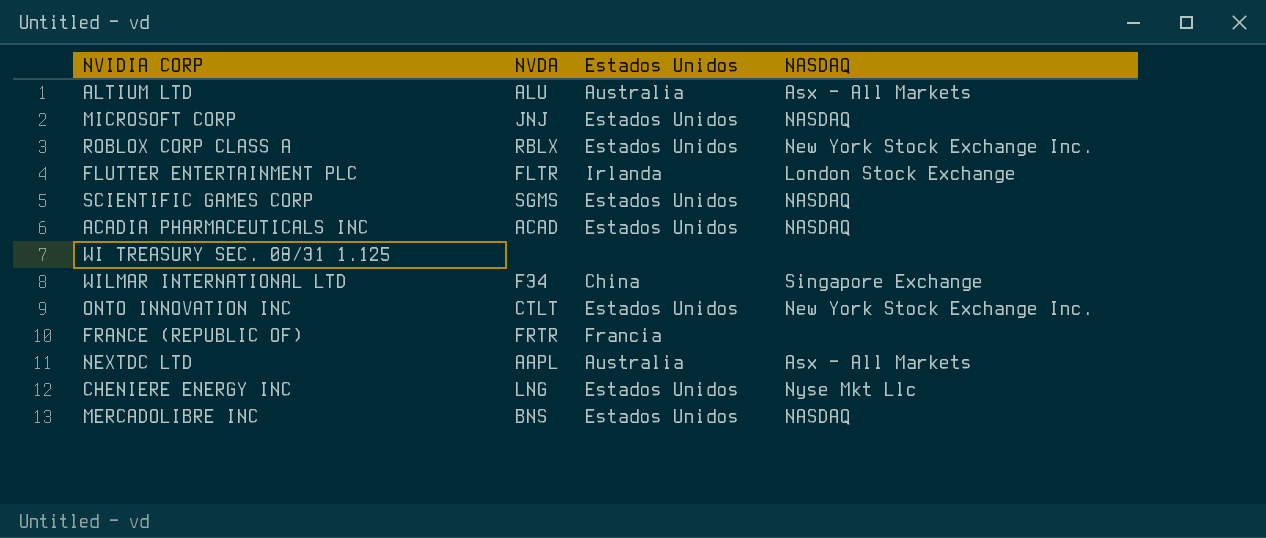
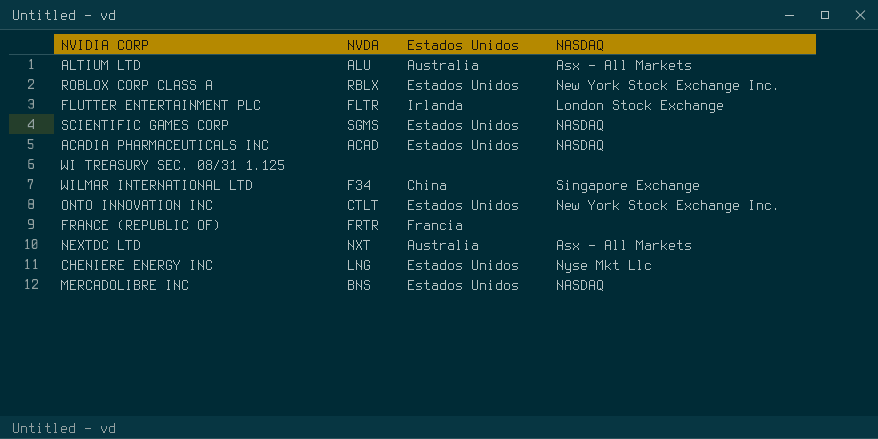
row MICROSOFT CORP: JNJ | Estados Unidos | NASDAQ -> none
NEXTDC LTD | NVDA: AAPL -> NXT

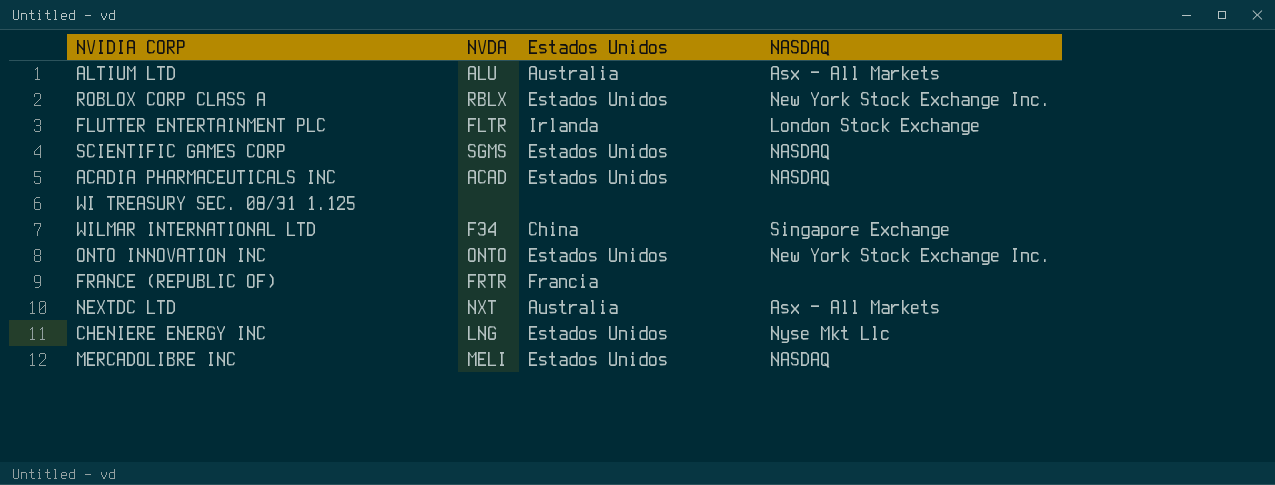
ONTO INNOVATION INC | NVDA: CTLT -> ONTO
MERCADOLIBRE INC | NVDA: BNS -> MELI

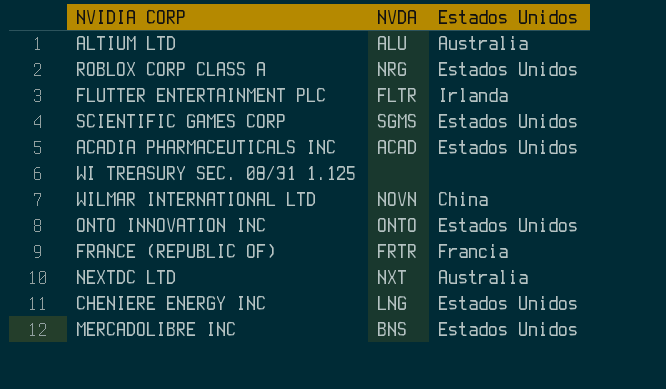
column NASDAQ | position: 4 -> none
ROBLOX CORP CLASS A | NVDA: RBLX -> NRG
WILMAR INTERNATIONAL LTD | NVDA: F34 -> NOVN
MERCADOLIBRE INC | NVDA: MELI -> BNS

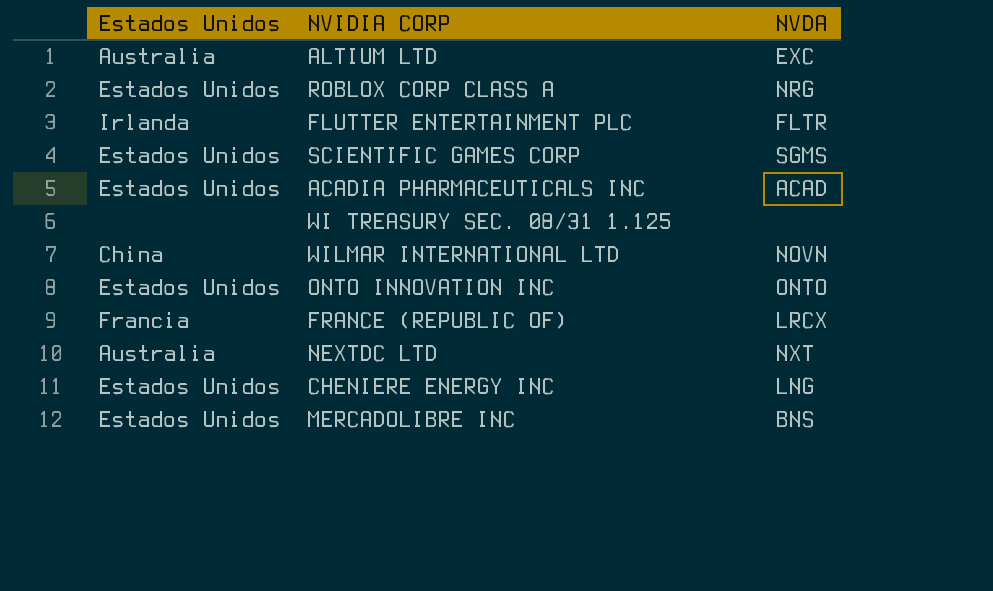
column Estados Unidos | position: 3 -> 1
ALTIUM LTD | NVDA: ALU -> EXC
FRANCE (REPUBLIC OF) | NVDA: FRTR -> LRCX

